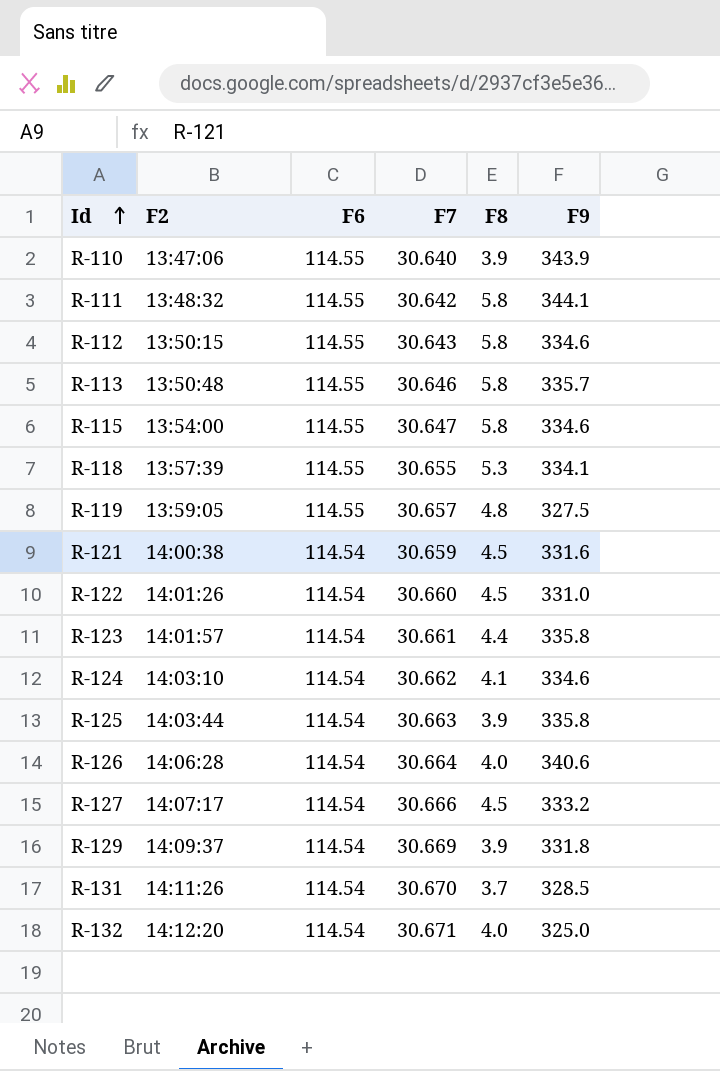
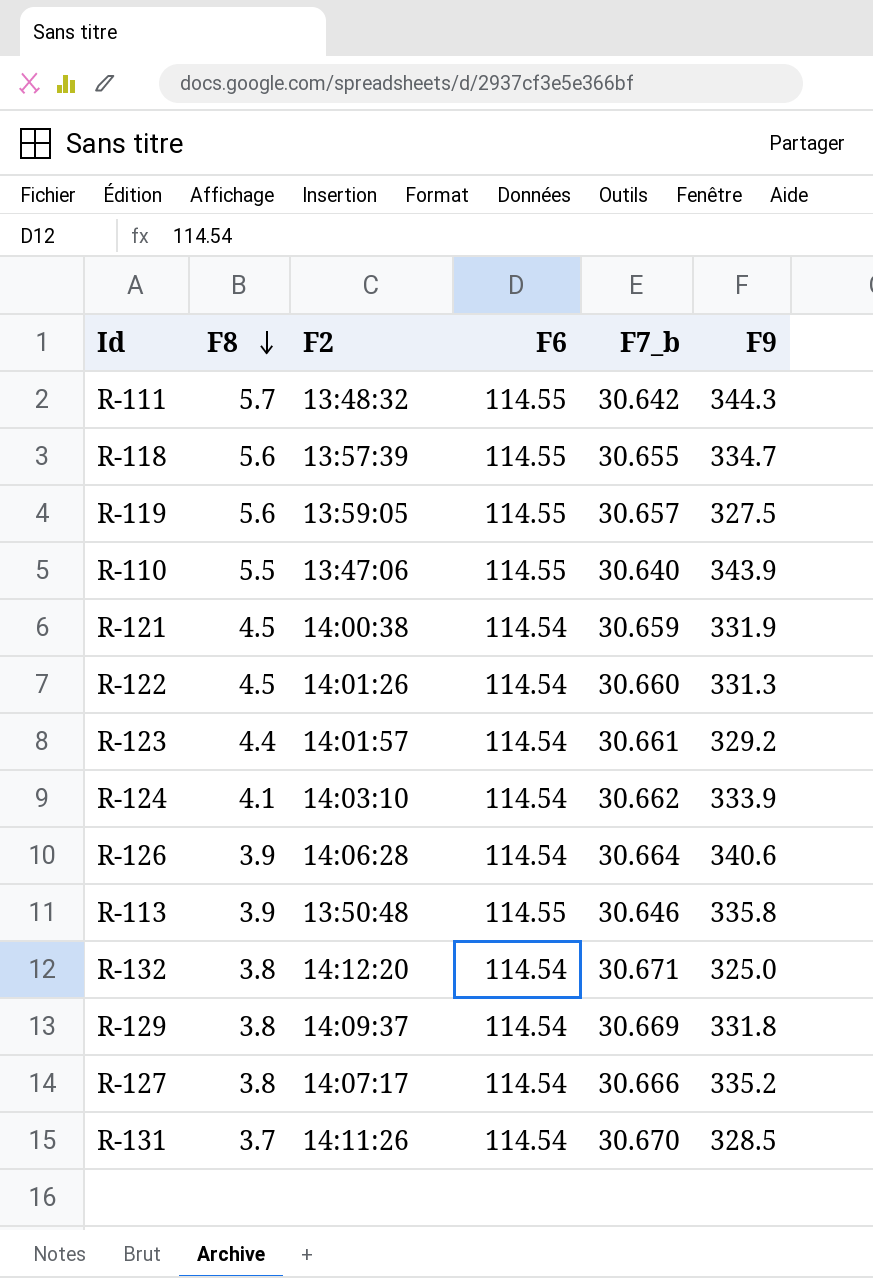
row order: Id ascending -> F8 descending
column F8 | position: 5 -> 2
column name: F7 -> F7_b
row R-112: 13:50:15 | 114.55 | 30.643 | 5.8 | 334.6 -> none
row R-115: 13:54:00 | 114.55 | 30.647 | 5.8 | 334.6 -> none
row R-125: 14:03:44 | 114.54 | 30.663 | 3.9 | 335.8 -> none
R-111 | F8: 5.8 -> 5.7
R-111 | F9: 344.1 -> 344.3
R-118 | F8: 5.3 -> 5.6
R-118 | F9: 334.1 -> 334.7
R-119 | F8: 4.8 -> 5.6
R-110 | F8: 3.9 -> 5.5
R-121 | F9: 331.6 -> 331.9
R-122 | F9: 331.0 -> 331.3
R-123 | F9: 335.8 -> 329.2
R-124 | F9: 334.6 -> 333.9
R-126 | F8: 4.0 -> 3.9
R-113 | F8: 5.8 -> 3.9
R-113 | F9: 335.7 -> 335.8
R-132 | F8: 4.0 -> 3.8
R-129 | F8: 3.9 -> 3.8
R-127 | F8: 4.5 -> 3.8
R-127 | F9: 333.2 -> 335.2

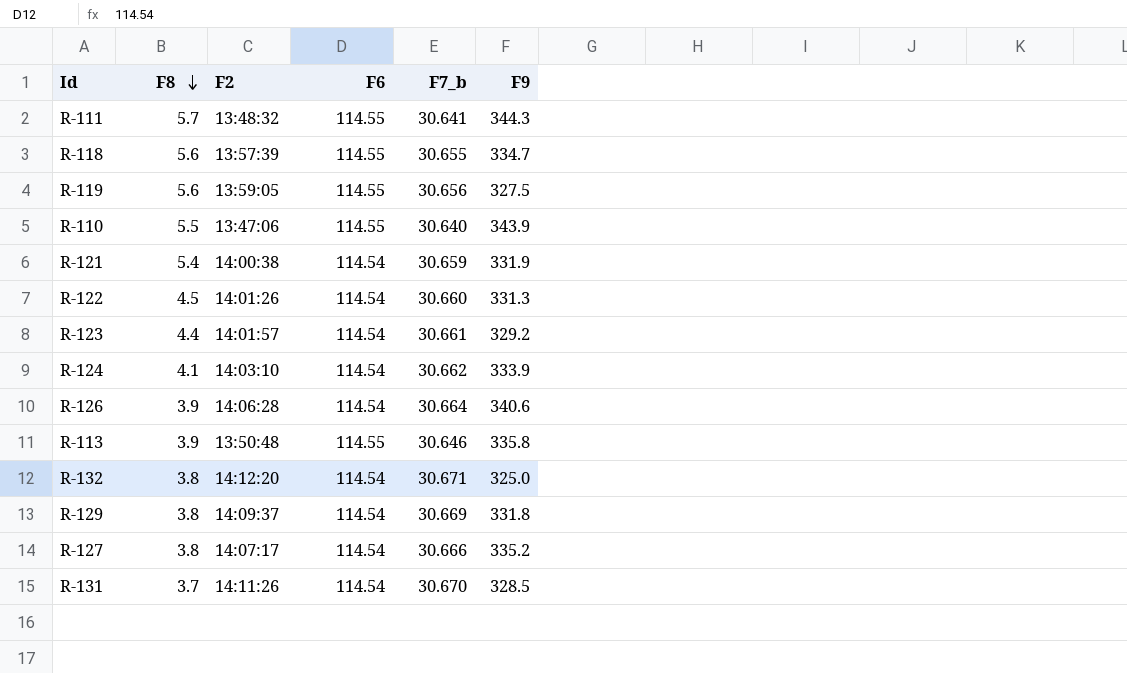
R-111 | F7_b: 30.642 -> 30.641
R-119 | F7_b: 30.657 -> 30.656
R-121 | F8: 4.5 -> 5.4

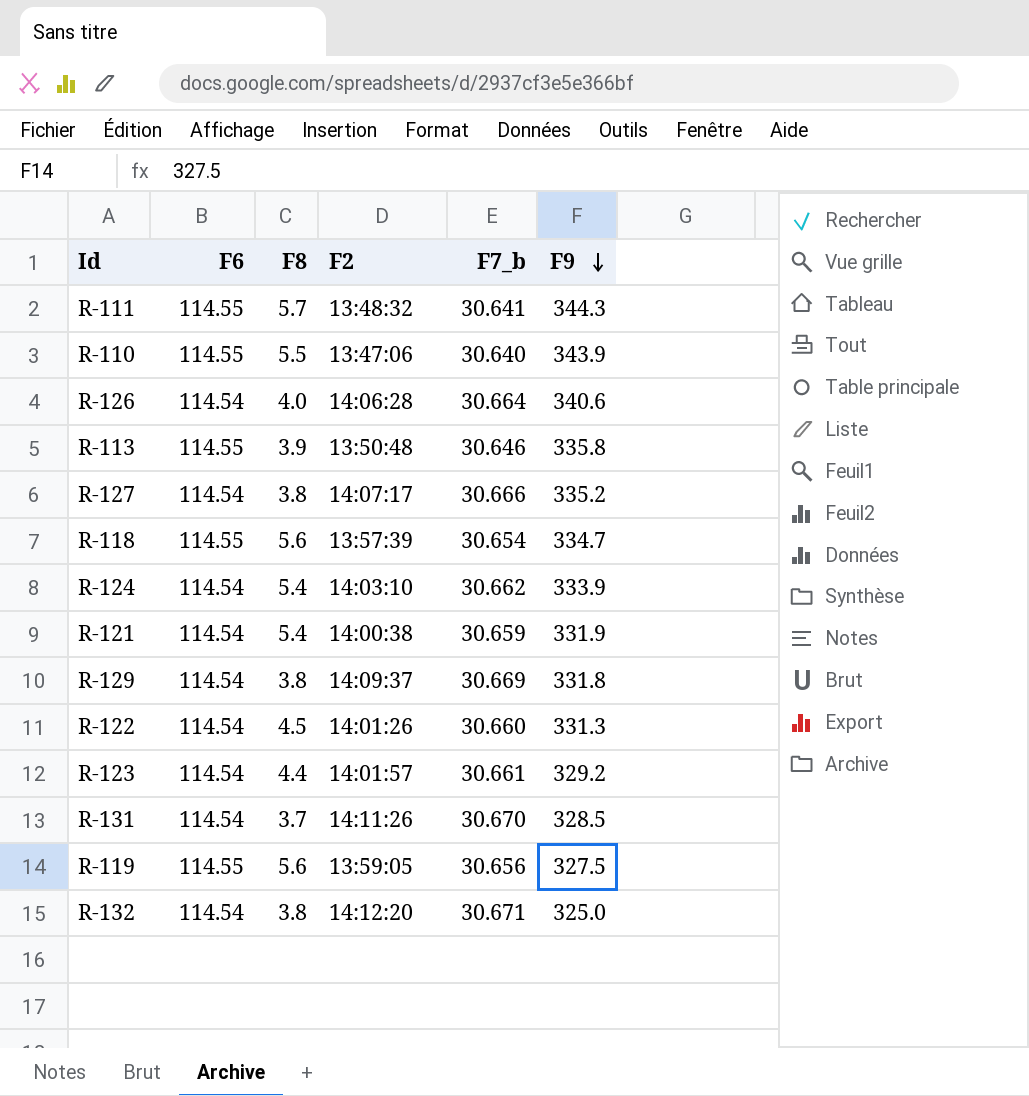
row order: F8 descending -> F9 descending
column F6 | position: 4 -> 2
R-126 | F8: 3.9 -> 4.0
R-118 | F7_b: 30.655 -> 30.654
R-124 | F8: 4.1 -> 5.4

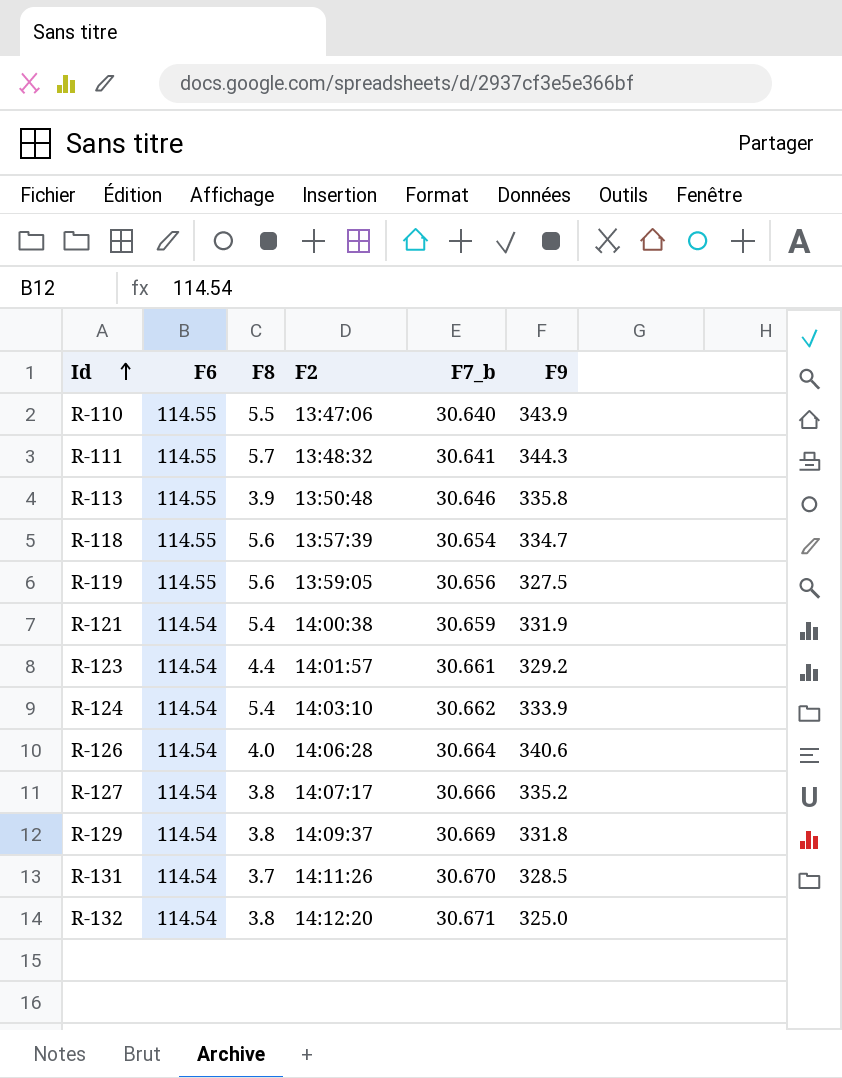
row order: F9 descending -> Id ascending
row R-122: 114.54 | 4.5 | 14:01:26 | 30.660 | 331.3 -> none

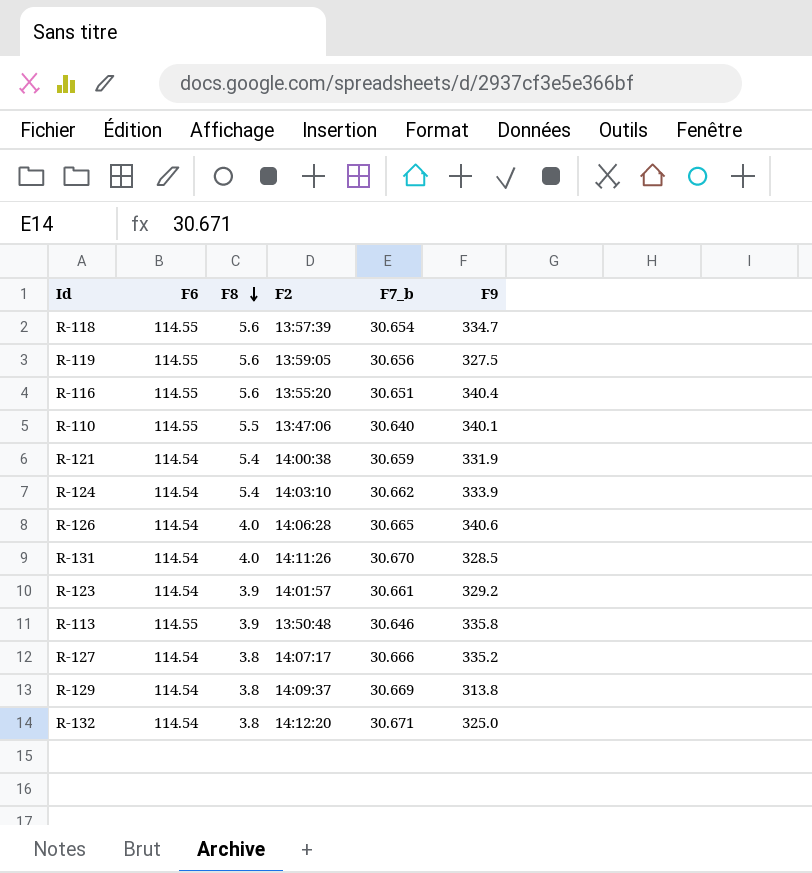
row order: Id ascending -> F8 descending
row R-111: 114.55 | 5.7 | 13:48:32 | 30.641 | 344.3 -> none
row R-116: none -> 114.55 | 5.6 | 13:55:20 | 30.651 | 340.4
R-110 | F9: 343.9 -> 340.1
R-126 | F7_b: 30.664 -> 30.665
R-131 | F8: 3.7 -> 4.0
R-123 | F8: 4.4 -> 3.9
R-129 | F9: 331.8 -> 313.8

